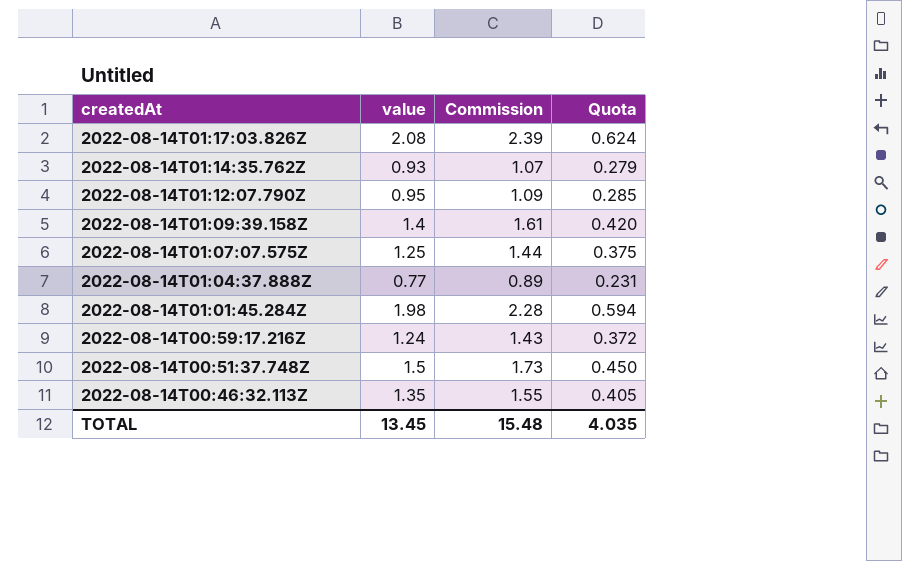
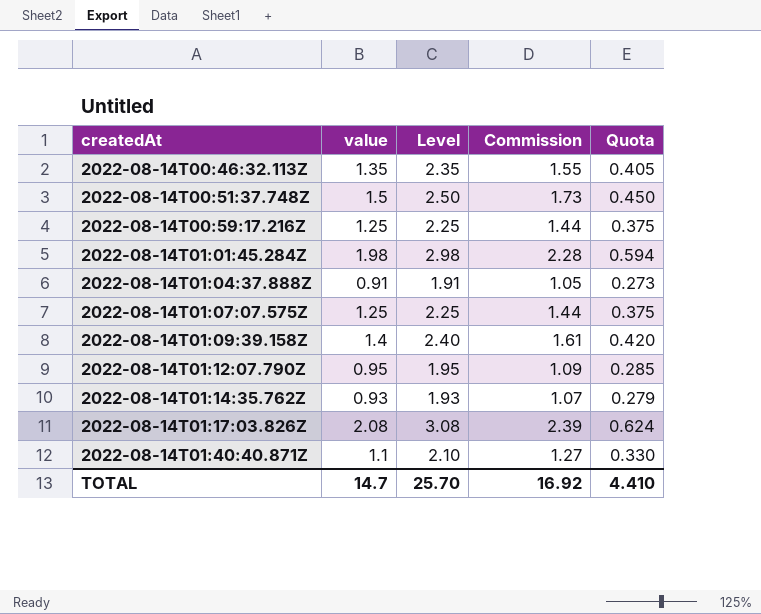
row order: createdAt descending -> createdAt ascending
column Level | formula: none -> [value] + 1
2022-08-14T00:59:17.216Z | value: 1.24 -> 1.25
2022-08-14T00:59:17.216Z | Commission: 1.43 -> 1.44
2022-08-14T00:59:17.216Z | Quota: 0.372 -> 0.375
2022-08-14T01:04:37.888Z | value: 0.77 -> 0.91
2022-08-14T01:04:37.888Z | Commission: 0.89 -> 1.05
2022-08-14T01:04:37.888Z | Quota: 0.231 -> 0.273
row 2022-08-14T01:40:40.871Z: none -> 1.1 | 2.10 | 1.27 | 0.330
TOTAL | value: 13.45 -> 14.7
TOTAL | Commission: 15.48 -> 16.92
TOTAL | Quota: 4.035 -> 4.410

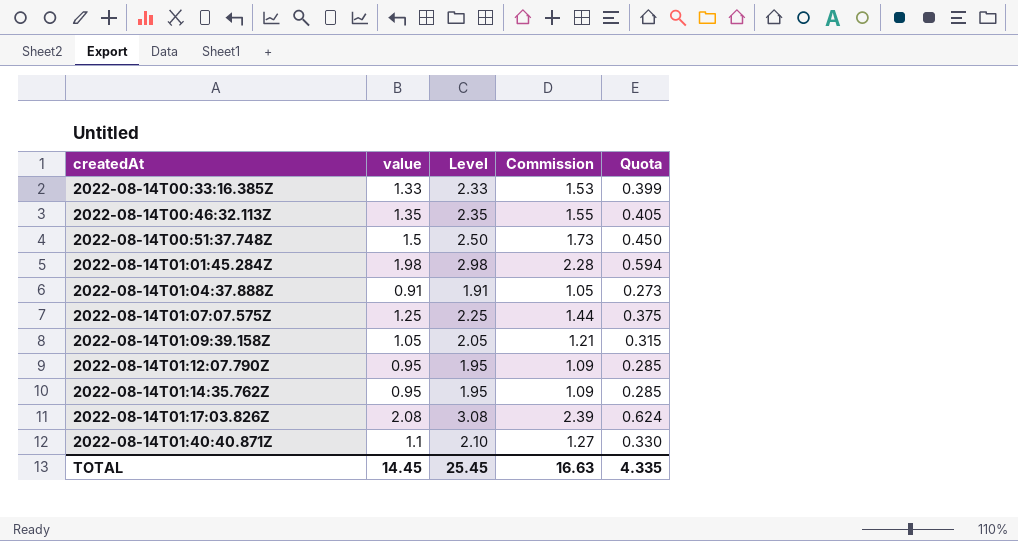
row 2022-08-14T00:59:17.216Z: 1.25 | 2.25 | 1.44 | 0.375 -> none
row 2022-08-14T00:33:16.385Z: none -> 1.33 | 2.33 | 1.53 | 0.399
2022-08-14T01:09:39.158Z | value: 1.4 -> 1.05
2022-08-14T01:09:39.158Z | Level: 2.40 -> 2.05
2022-08-14T01:09:39.158Z | Commission: 1.61 -> 1.21
2022-08-14T01:09:39.158Z | Quota: 0.420 -> 0.315
2022-08-14T01:14:35.762Z | value: 0.93 -> 0.95
2022-08-14T01:14:35.762Z | Level: 1.93 -> 1.95
2022-08-14T01:14:35.762Z | Commission: 1.07 -> 1.09
2022-08-14T01:14:35.762Z | Quota: 0.279 -> 0.285
TOTAL | value: 14.7 -> 14.45
TOTAL | Level: 25.70 -> 25.45
TOTAL | Commission: 16.92 -> 16.63
TOTAL | Quota: 4.410 -> 4.335

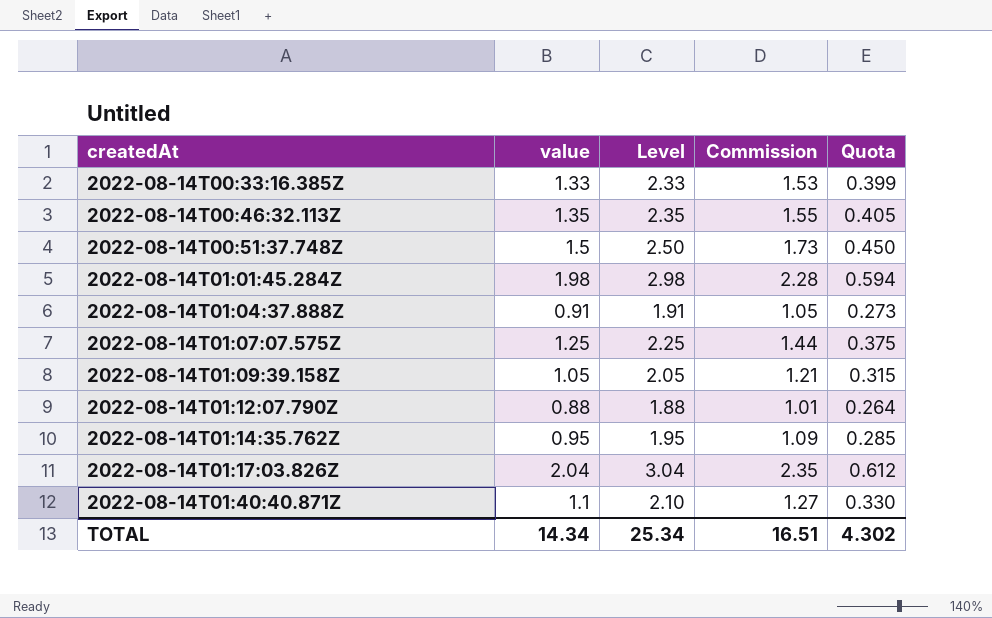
2022-08-14T01:12:07.790Z | value: 0.95 -> 0.88
2022-08-14T01:12:07.790Z | Level: 1.95 -> 1.88
2022-08-14T01:12:07.790Z | Commission: 1.09 -> 1.01
2022-08-14T01:12:07.790Z | Quota: 0.285 -> 0.264
2022-08-14T01:17:03.826Z | value: 2.08 -> 2.04
2022-08-14T01:17:03.826Z | Level: 3.08 -> 3.04
2022-08-14T01:17:03.826Z | Commission: 2.39 -> 2.35
2022-08-14T01:17:03.826Z | Quota: 0.624 -> 0.612
TOTAL | value: 14.45 -> 14.34
TOTAL | Level: 25.45 -> 25.34
TOTAL | Commission: 16.63 -> 16.51
TOTAL | Quota: 4.335 -> 4.302

